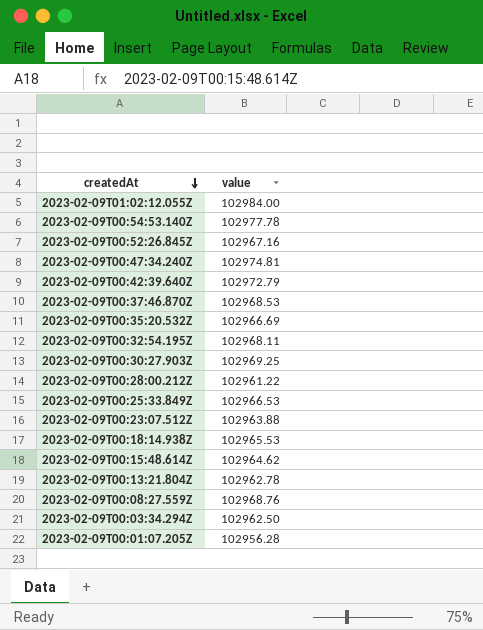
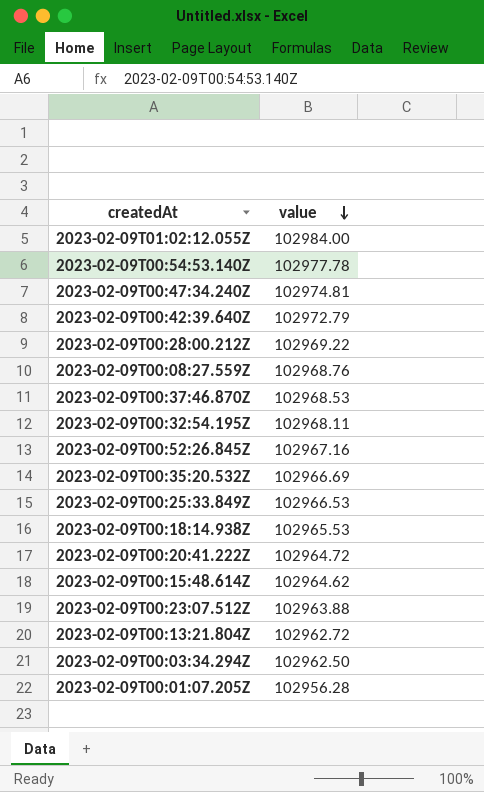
row order: createdAt descending -> value descending
row 2023-02-09T00:30:27.903Z: 102969.25 -> none
2023-02-09T00:28:00.212Z | value: 102961.22 -> 102969.22
row 2023-02-09T00:20:41.222Z: none -> 102964.72
2023-02-09T00:13:21.804Z | value: 102962.78 -> 102962.72

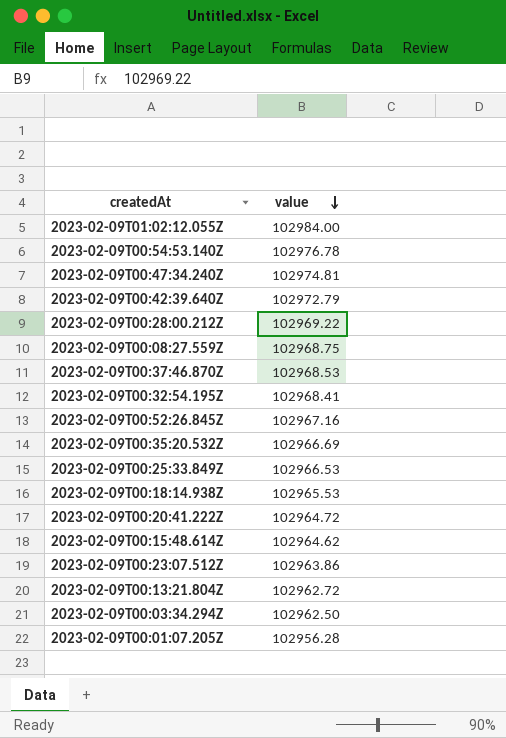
2023-02-09T00:54:53.140Z | value: 102977.78 -> 102976.78
2023-02-09T00:08:27.559Z | value: 102968.76 -> 102968.75
2023-02-09T00:32:54.195Z | value: 102968.11 -> 102968.41
2023-02-09T00:23:07.512Z | value: 102963.88 -> 102963.86

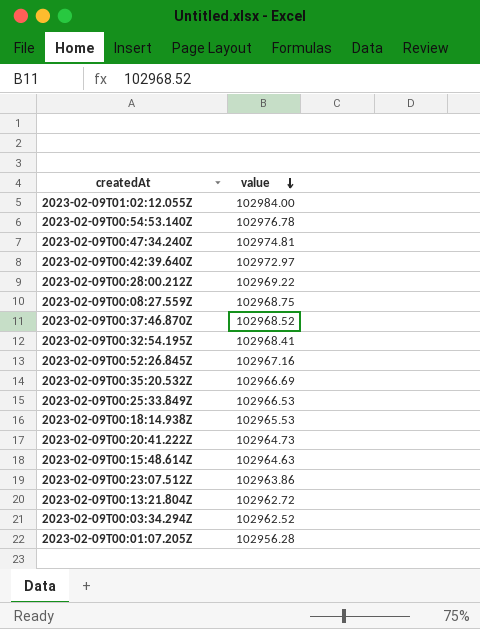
2023-02-09T00:42:39.640Z | value: 102972.79 -> 102972.97
2023-02-09T00:37:46.870Z | value: 102968.53 -> 102968.52
2023-02-09T00:20:41.222Z | value: 102964.72 -> 102964.73
2023-02-09T00:15:48.614Z | value: 102964.62 -> 102964.63
2023-02-09T00:03:34.294Z | value: 102962.50 -> 102962.52

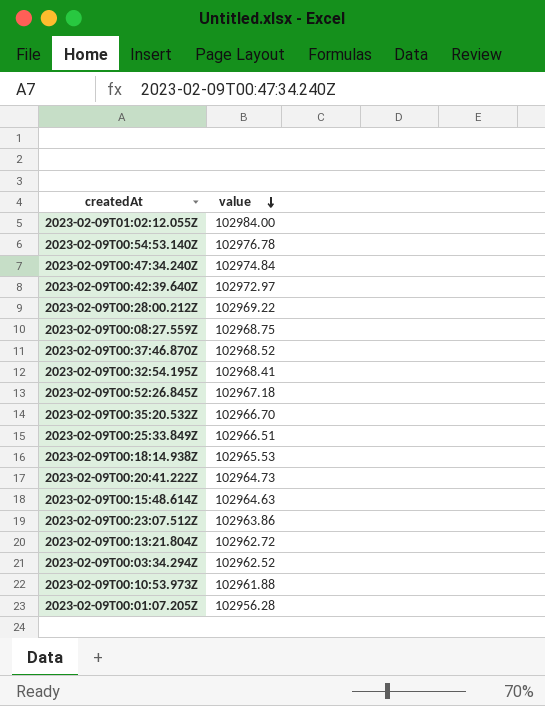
2023-02-09T00:47:34.240Z | value: 102974.81 -> 102974.84
2023-02-09T00:52:26.845Z | value: 102967.16 -> 102967.18
2023-02-09T00:35:20.532Z | value: 102966.69 -> 102966.70
2023-02-09T00:25:33.849Z | value: 102966.53 -> 102966.51
row 2023-02-09T00:10:53.973Z: none -> 102961.88

